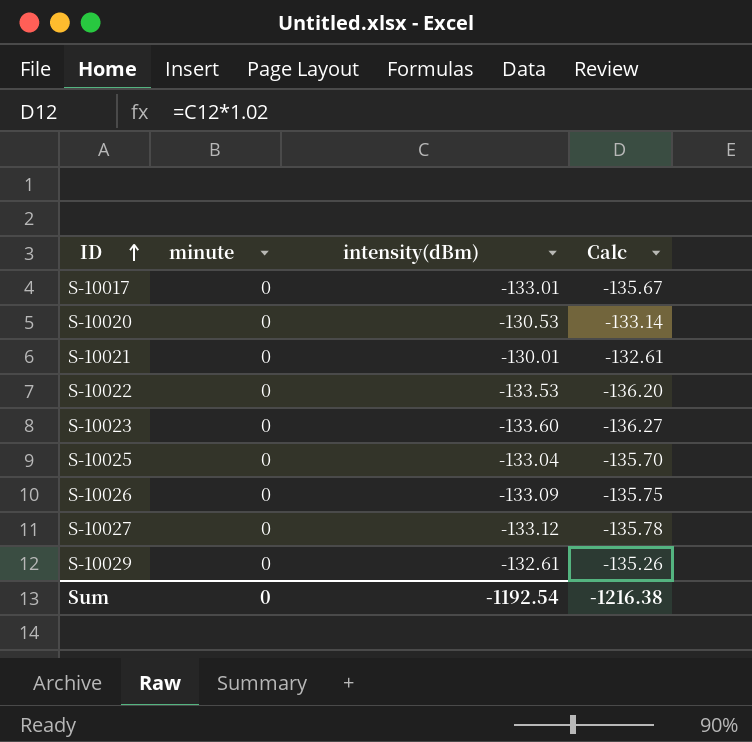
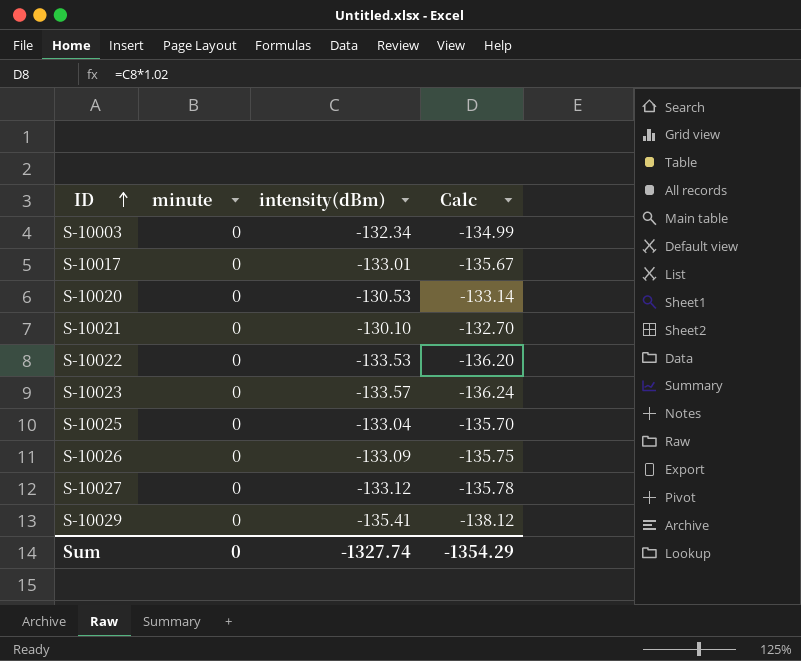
row S-10003: none -> 0 | -132.34 | -134.99
S-10021 | intensity(dBm): -130.01 -> -130.10
S-10021 | Calc: -132.61 -> -132.70
S-10023 | intensity(dBm): -133.60 -> -133.57
S-10023 | Calc: -136.27 -> -136.24
S-10029 | intensity(dBm): -132.61 -> -135.41
S-10029 | Calc: -135.26 -> -138.12
Sum | intensity(dBm): -1192.54 -> -1327.74
Sum | Calc: -1216.38 -> -1354.29

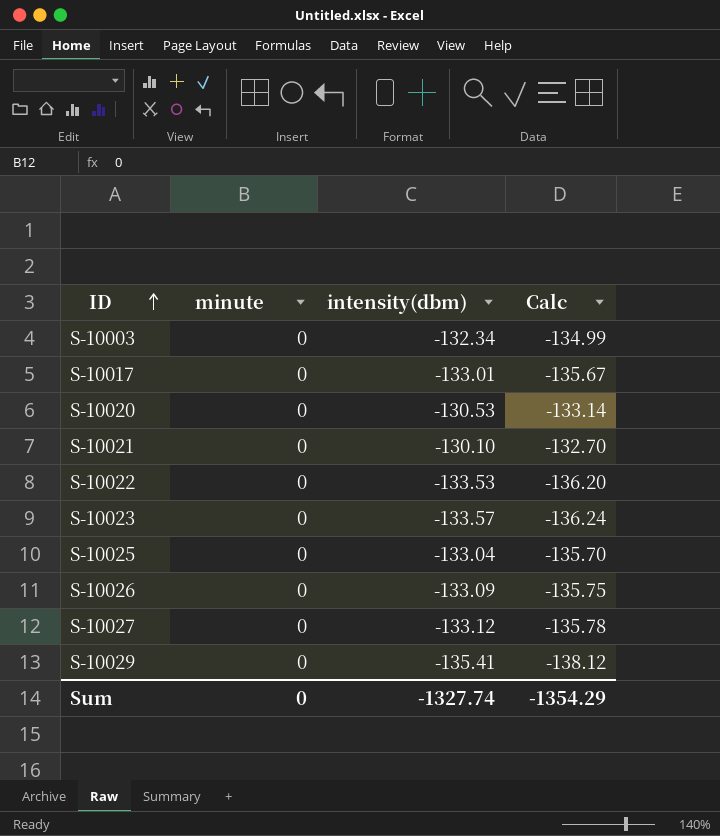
column name: intensity(dBm) -> intensity(dbm)

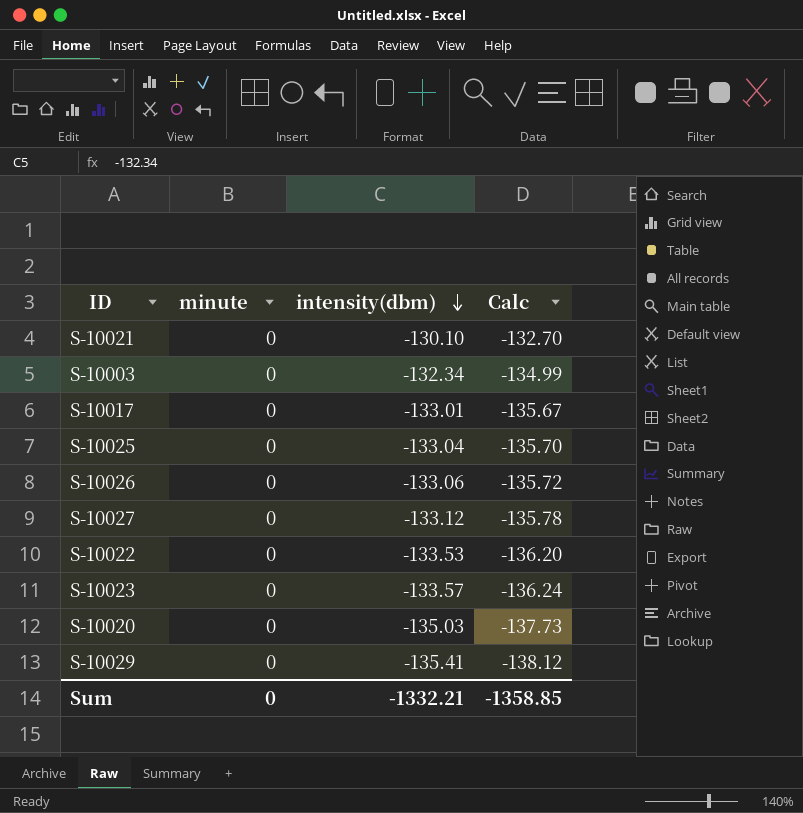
row order: ID ascending -> intensity(dbm) descending
S-10026 | intensity(dbm): -133.09 -> -133.06
S-10026 | Calc: -135.75 -> -135.72
S-10020 | intensity(dbm): -130.53 -> -135.03
S-10020 | Calc: -133.14 -> -137.73
Sum | intensity(dbm): -1327.74 -> -1332.21
Sum | Calc: -1354.29 -> -1358.85

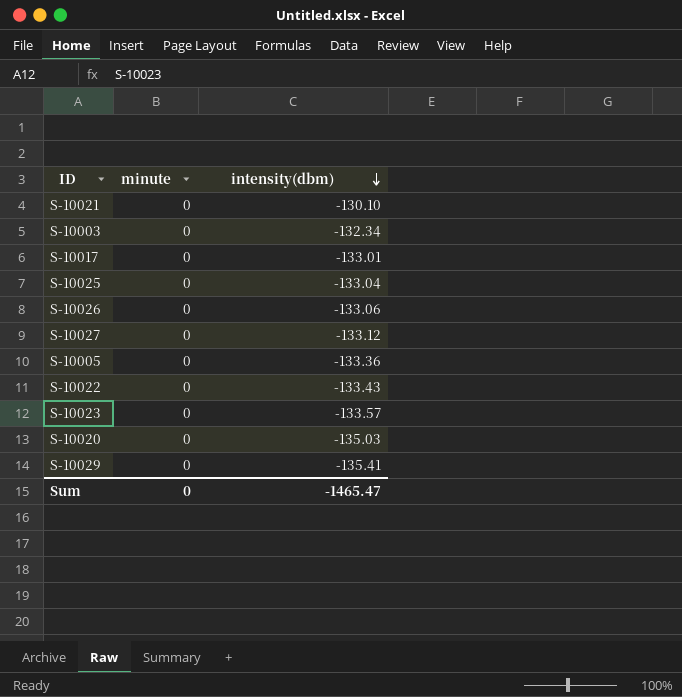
column Calc | formula: [intensity(dbm)] * 1.02 -> none
row S-10005: none -> 0 | -133.36
S-10022 | intensity(dbm): -133.53 -> -133.43
Sum | intensity(dbm): -1332.21 -> -1465.47

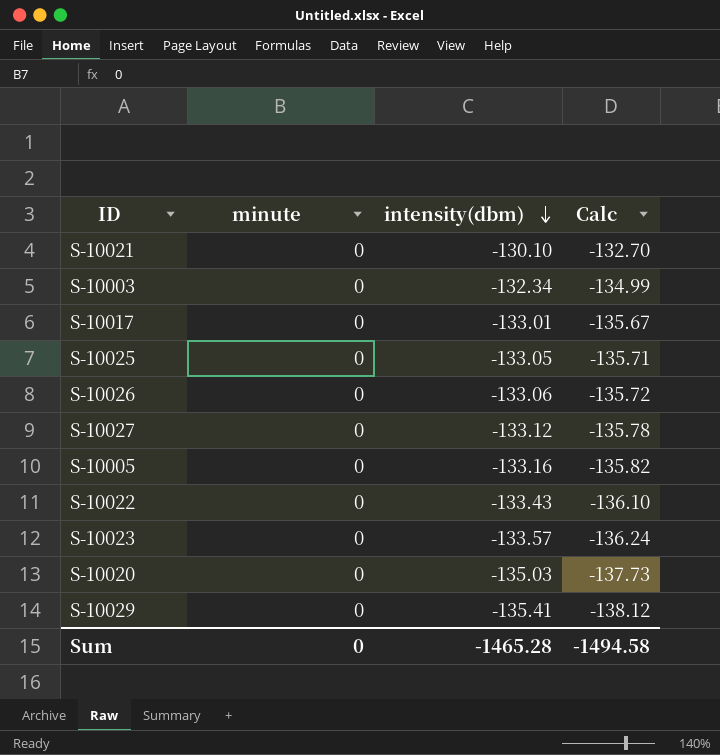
column Calc | formula: none -> [intensity(dbm)] * 1.02
S-10025 | intensity(dbm): -133.04 -> -133.05
S-10005 | intensity(dbm): -133.36 -> -133.16
Sum | intensity(dbm): -1465.47 -> -1465.28

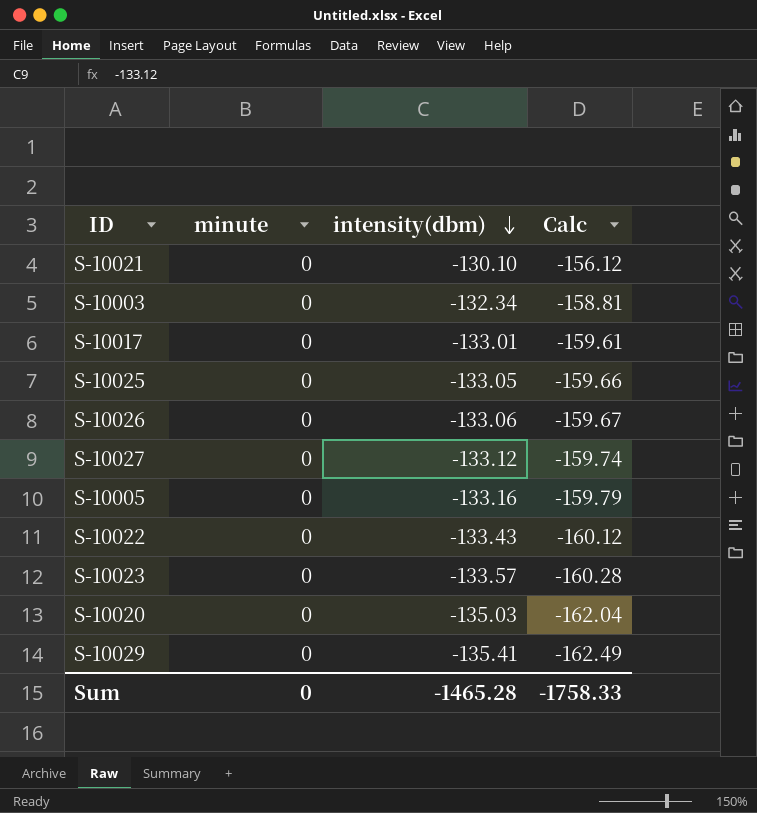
column Calc | formula: [intensity(dbm)] * 1.02 -> [intensity(dbm)] * 1.2
Sum | Calc: -1494.58 -> -1758.33

